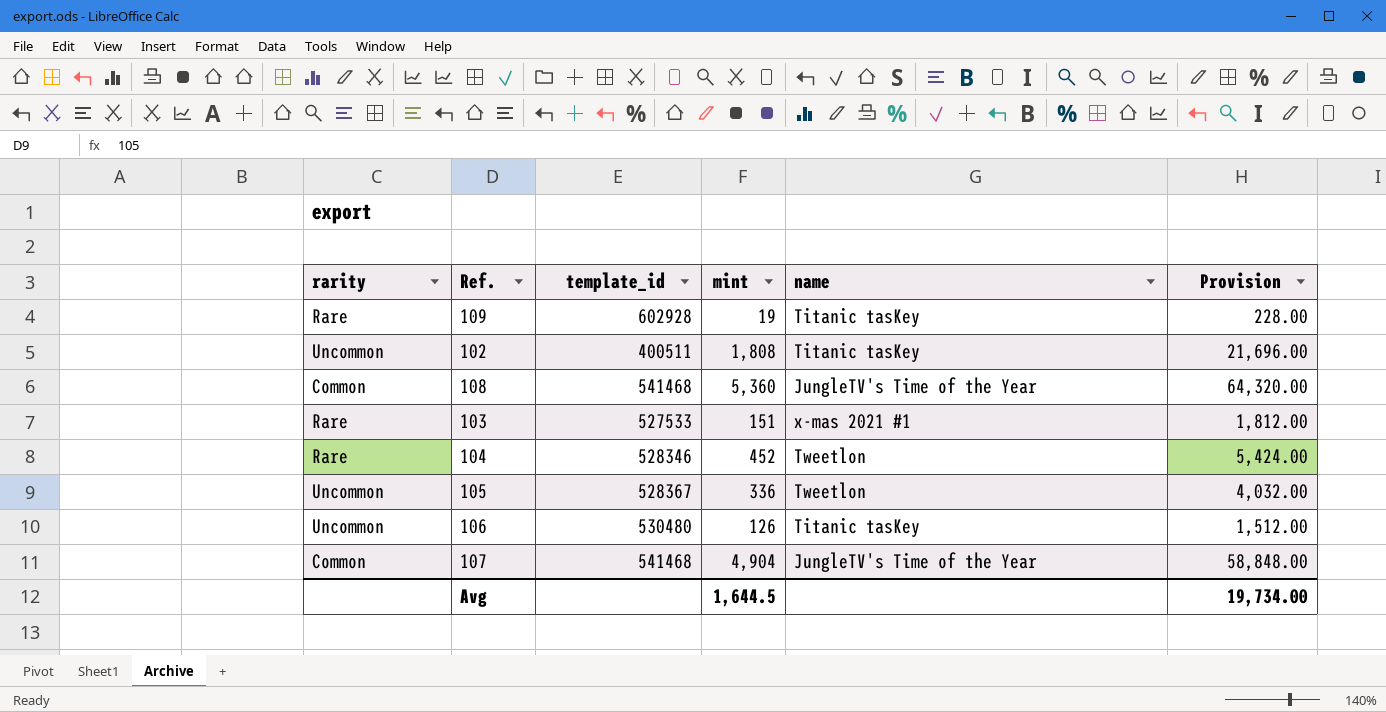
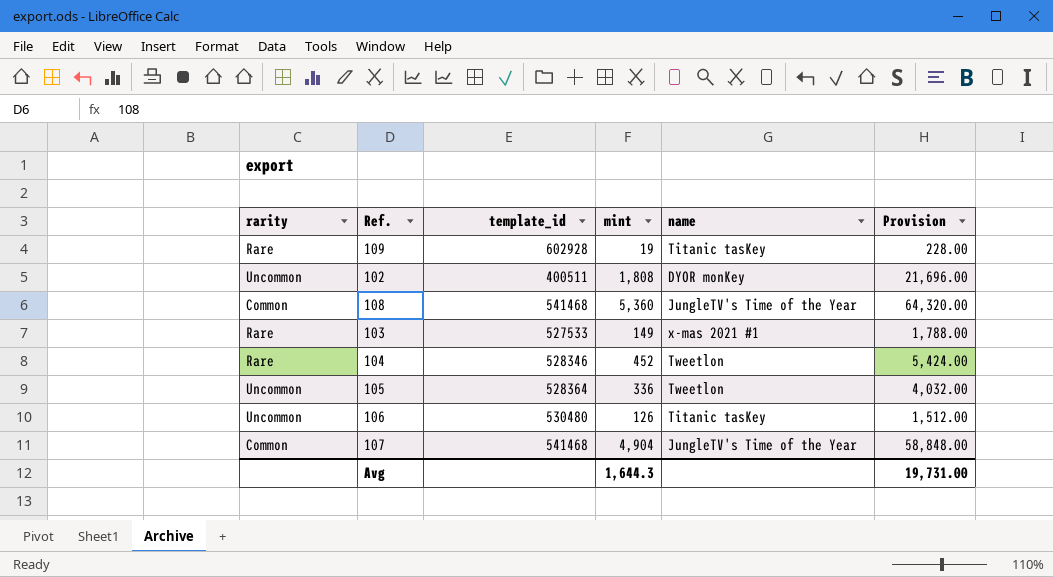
102 | name: Titanic tasKey -> DYOR monKey
103 | mint: 151 -> 149
103 | Provision: 1,812.00 -> 1,788.00
105 | template_id: 528367 -> 528364
Avg | mint: 1,644.5 -> 1,644.3
Avg | Provision: 19,734.00 -> 19,731.00

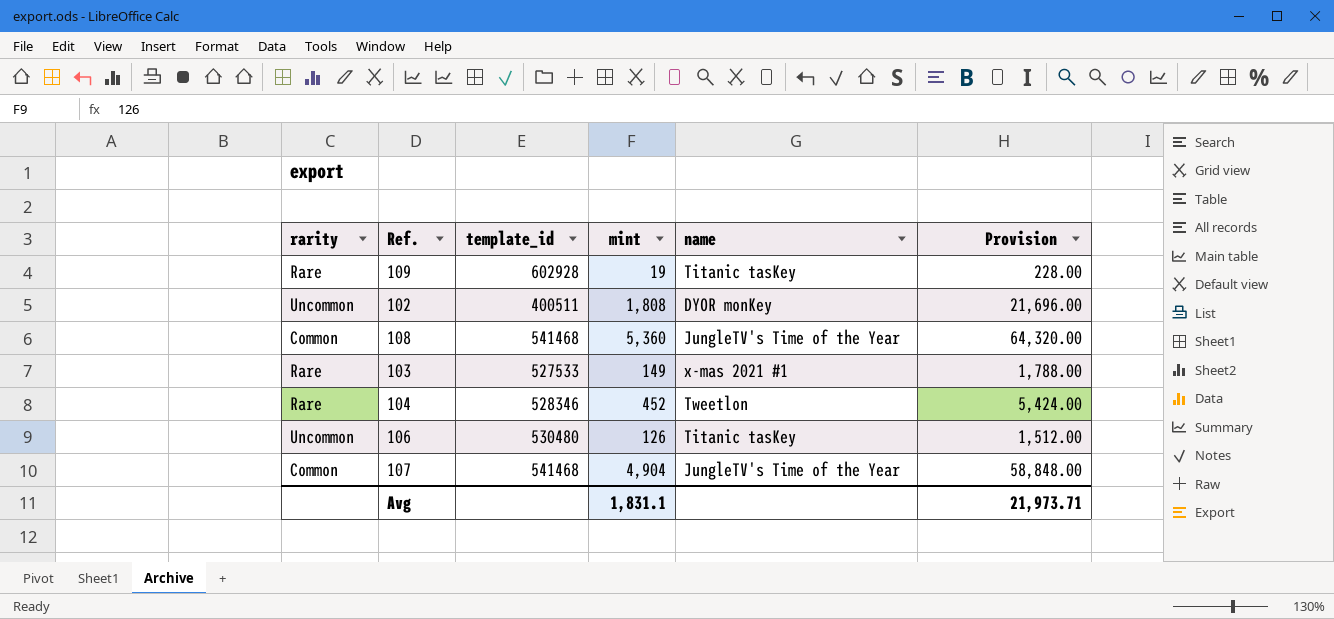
row 105: Uncommon | 528364 | 336 | Tweetlon | 4,032.00 -> none
Avg | mint: 1,644.3 -> 1,831.1
Avg | Provision: 19,731.00 -> 21,973.71

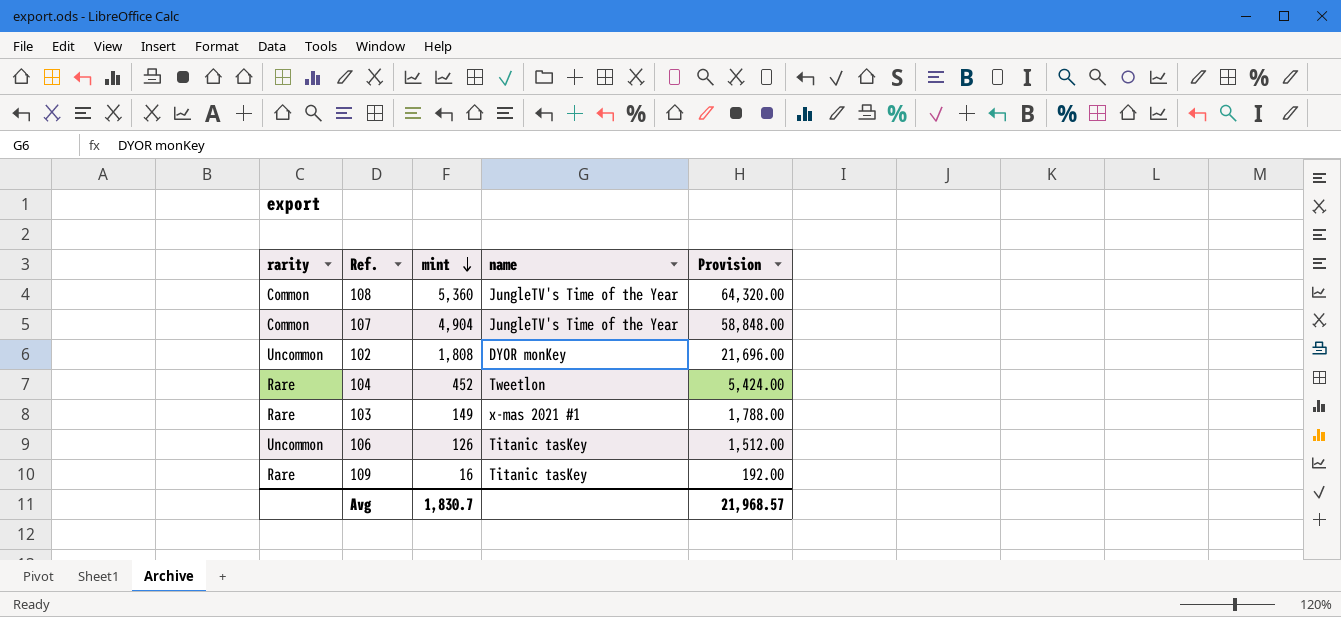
row order: none -> mint descending
column template_id | position: 3 -> none
109 | mint: 19 -> 16
109 | Provision: 228.00 -> 192.00
Avg | mint: 1,831.1 -> 1,830.7
Avg | Provision: 21,973.71 -> 21,968.57

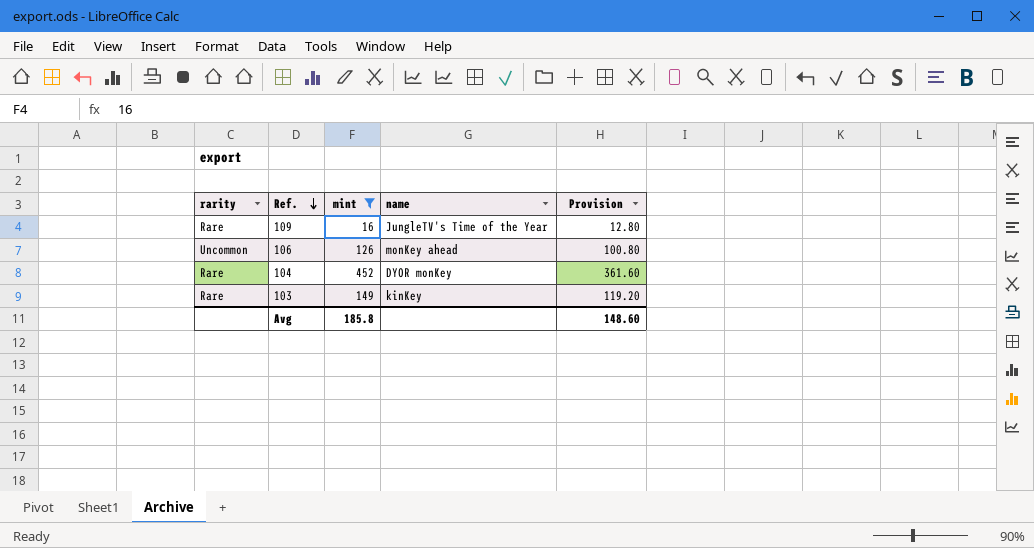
filter: none -> mint <= 452
row order: mint descending -> Ref. descending
column Provision | formula: [mint] * 12 -> [mint] * 0.8
109 | name: Titanic tasKey -> JungleTV's Time of the Year
106 | name: Titanic tasKey -> monKey ahead
104 | name: Tweetlon -> DYOR monKey
103 | name: x-mas 2021 #1 -> kinKey
Avg | mint: 1,830.7 -> 185.8
Avg | Provision: 21,968.57 -> 148.60

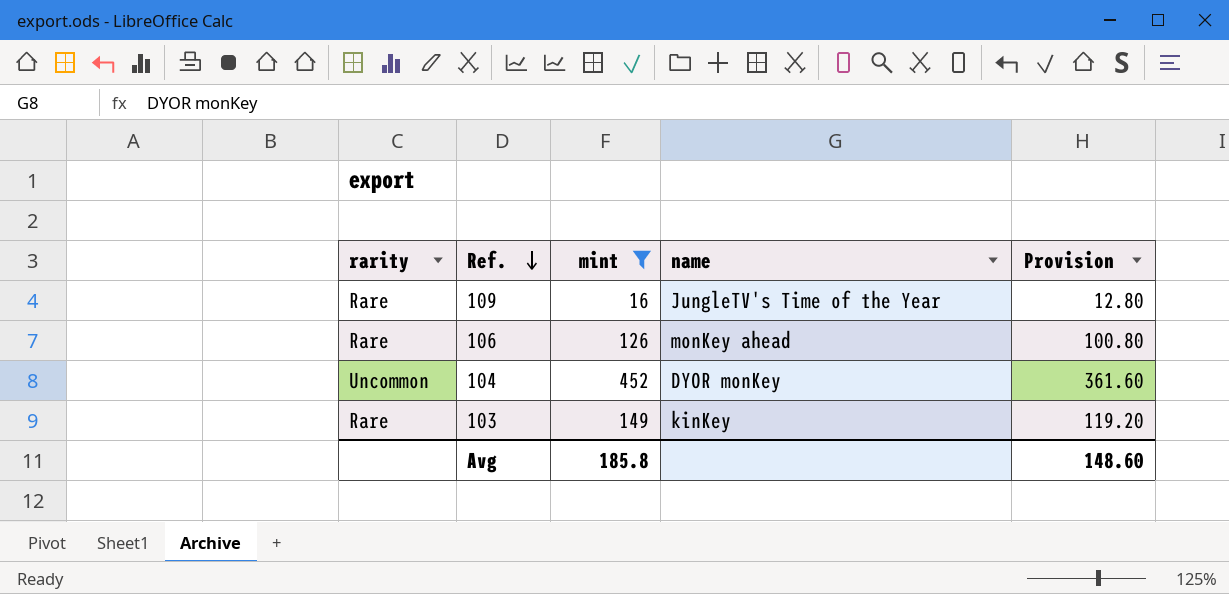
106 | rarity: Uncommon -> Rare
104 | rarity: Rare -> Uncommon

